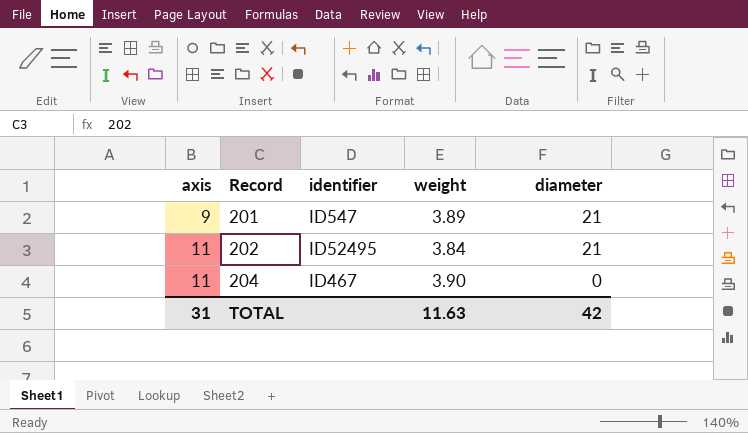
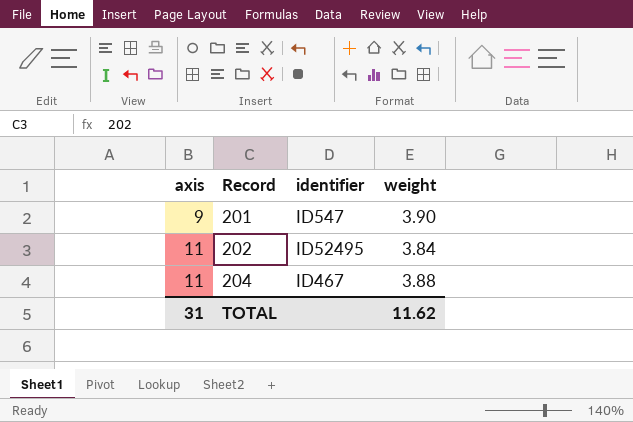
column diameter | position: 5 -> none
201 | weight: 3.89 -> 3.90
204 | weight: 3.90 -> 3.88
TOTAL | weight: 11.63 -> 11.62

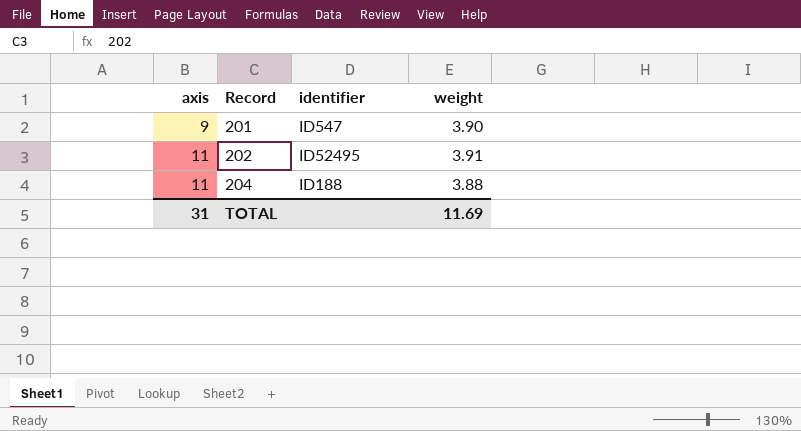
202 | weight: 3.84 -> 3.91
204 | identifier: ID467 -> ID188
TOTAL | weight: 11.62 -> 11.69

